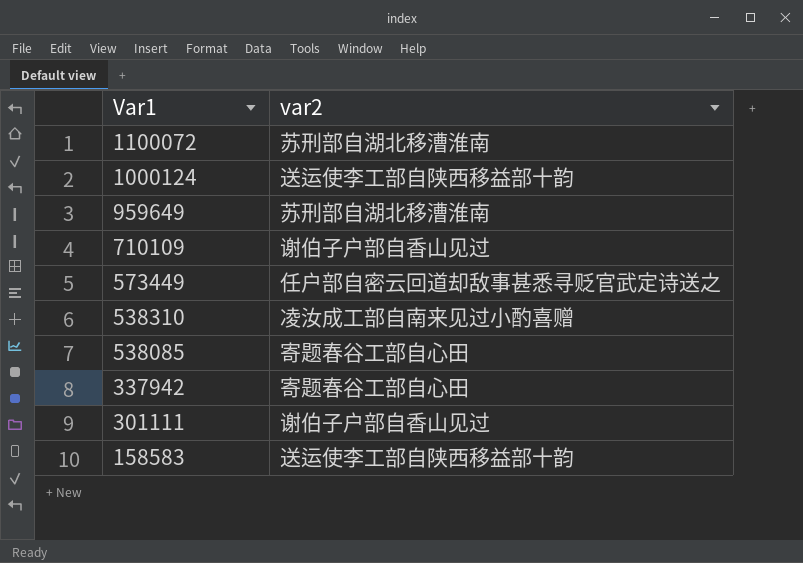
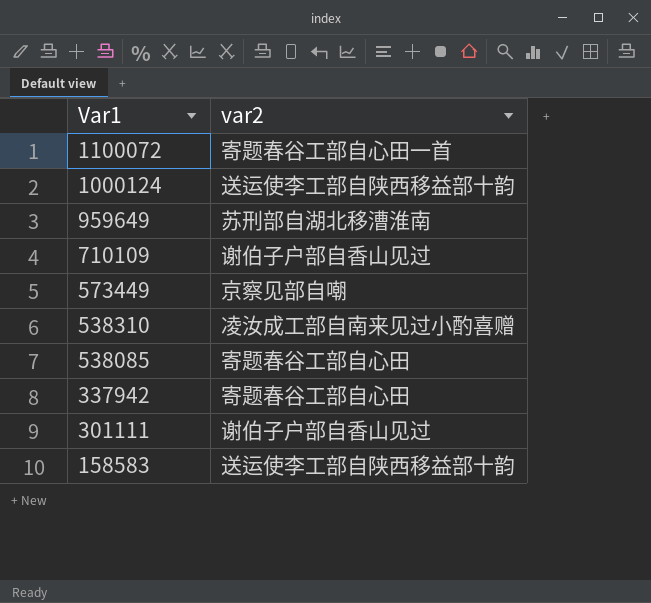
1100072 | var2: 苏刑部自湖北移漕淮南 -> 寄题春谷工部自心田一首
573449 | var2: 任户部自密云回道却敌事甚悉寻贬官武定诗送之 -> 京察见部自嘲

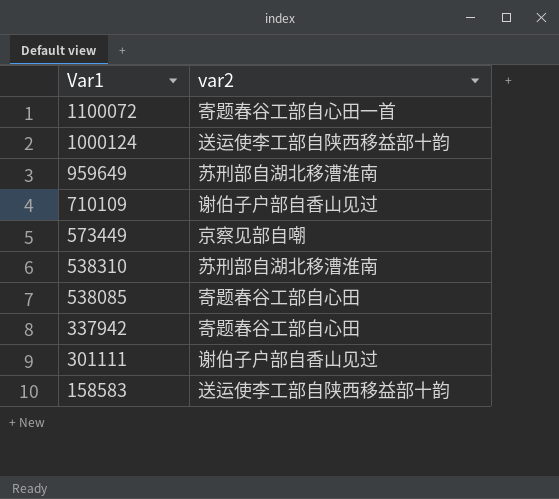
538310 | var2: 凌汝成工部自南来见过小酌喜赠 -> 苏刑部自湖北移漕淮南

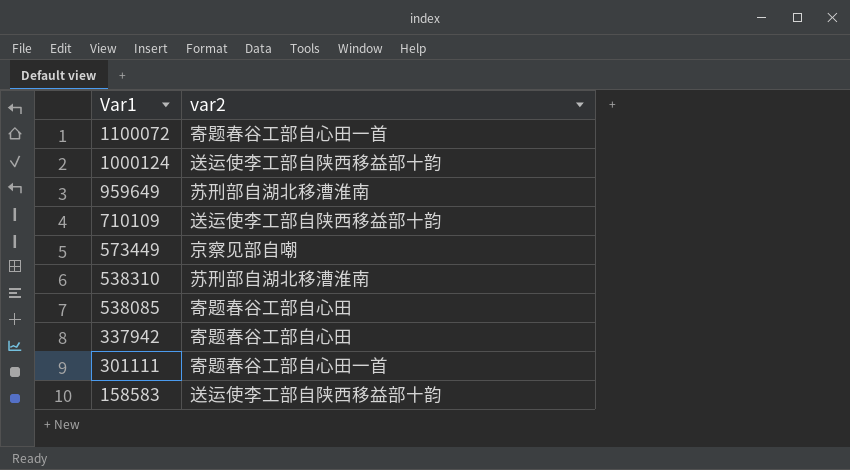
710109 | var2: 谢伯子户部自香山见过 -> 送运使李工部自陕西移益部十韵
301111 | var2: 谢伯子户部自香山见过 -> 寄题春谷工部自心田一首

